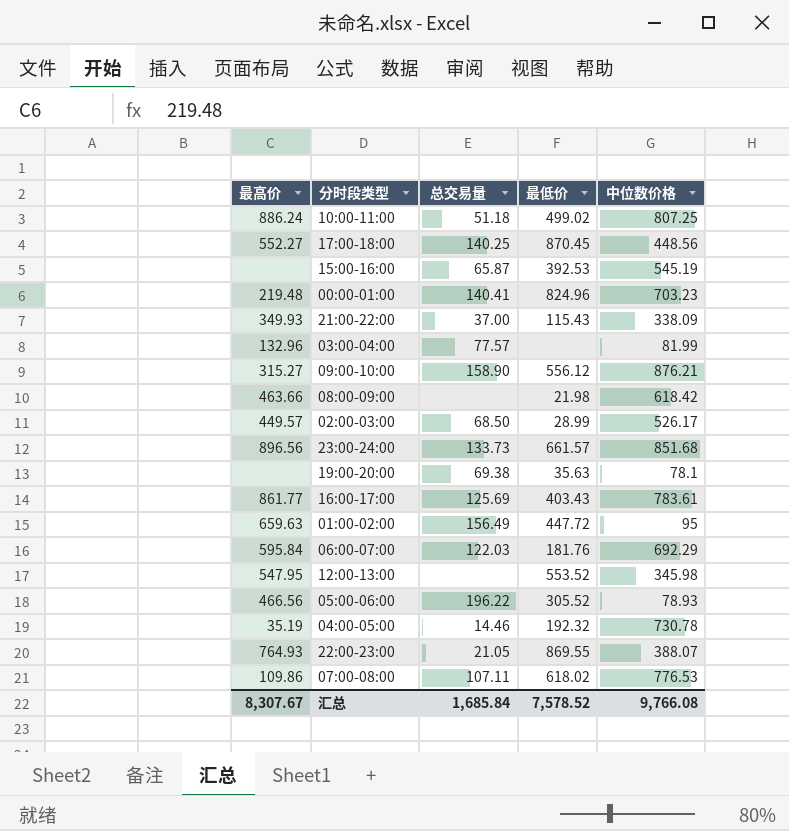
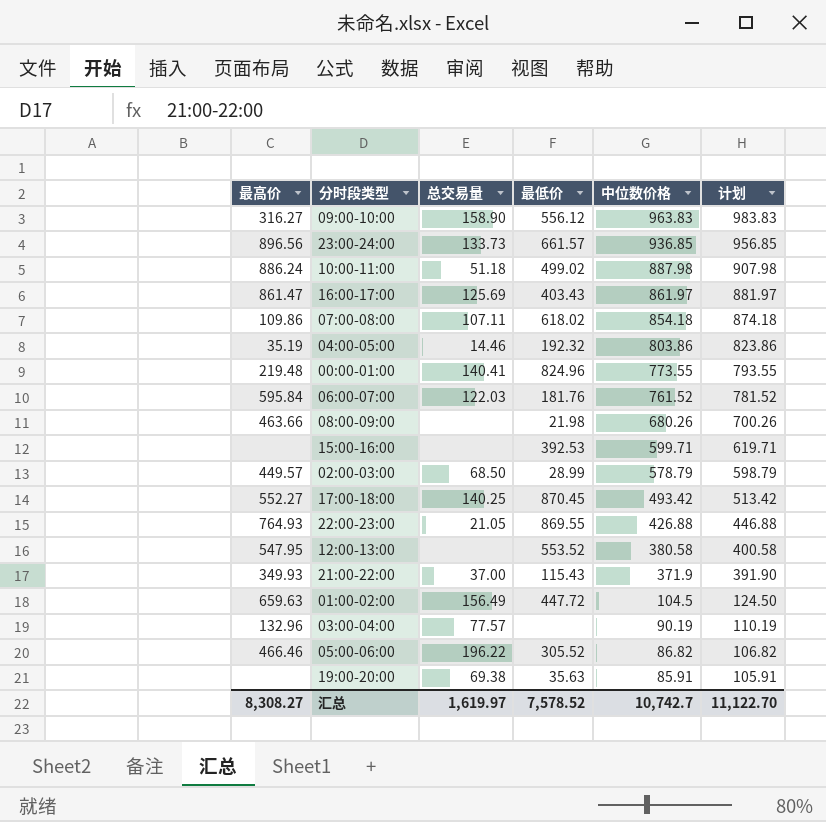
row order: none -> 中位数价格 descending
column 计划 | formula: none -> [中位数价格] + 20
09:00-10:00 | 最高价: 315.27 -> 316.27
09:00-10:00 | 中位数价格: 876.21 -> 963.83
23:00-24:00 | 中位数价格: 851.68 -> 936.85
10:00-11:00 | 中位数价格: 807.25 -> 887.98
16:00-17:00 | 最高价: 861.77 -> 861.47
16:00-17:00 | 中位数价格: 783.61 -> 861.97
07:00-08:00 | 中位数价格: 776.53 -> 854.18
04:00-05:00 | 中位数价格: 730.78 -> 803.86
00:00-01:00 | 中位数价格: 703.23 -> 773.55
06:00-07:00 | 中位数价格: 692.29 -> 761.52
08:00-09:00 | 中位数价格: 618.42 -> 680.26
15:00-16:00 | 总交易量: 65.87 -> none
15:00-16:00 | 中位数价格: 545.19 -> 599.71
02:00-03:00 | 中位数价格: 526.17 -> 578.79
17:00-18:00 | 中位数价格: 448.56 -> 493.42
22:00-23:00 | 中位数价格: 388.07 -> 426.88
12:00-13:00 | 中位数价格: 345.98 -> 380.58
21:00-22:00 | 中位数价格: 338.09 -> 371.9
01:00-02:00 | 中位数价格: 95 -> 104.5
03:00-04:00 | 中位数价格: 81.99 -> 90.19
05:00-06:00 | 最高价: 466.56 -> 466.46
05:00-06:00 | 中位数价格: 78.93 -> 86.82
19:00-20:00 | 中位数价格: 78.1 -> 85.91
汇总 | 最高价: 8,307.67 -> 8,308.27
汇总 | 总交易量: 1,685.84 -> 1,619.97
汇总 | 中位数价格: 9,766.08 -> 10,742.7

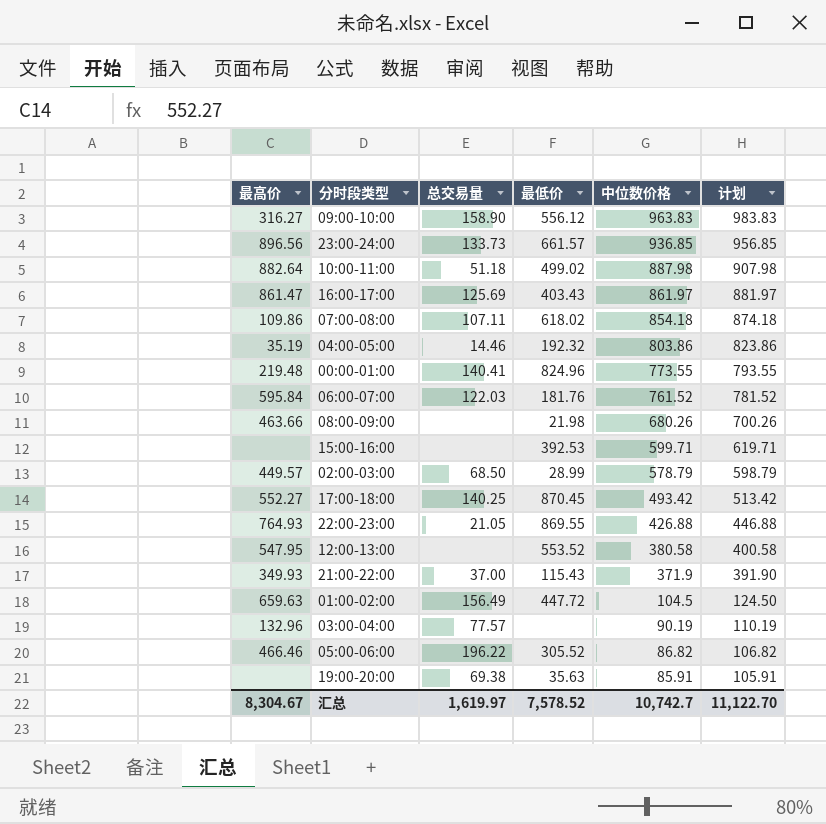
10:00-11:00 | 最高价: 886.24 -> 882.64
汇总 | 最高价: 8,308.27 -> 8,304.67

